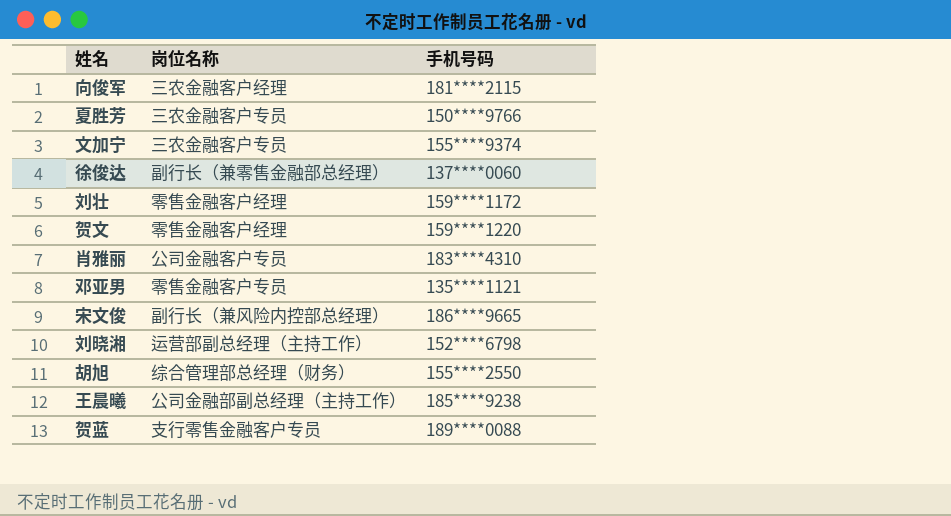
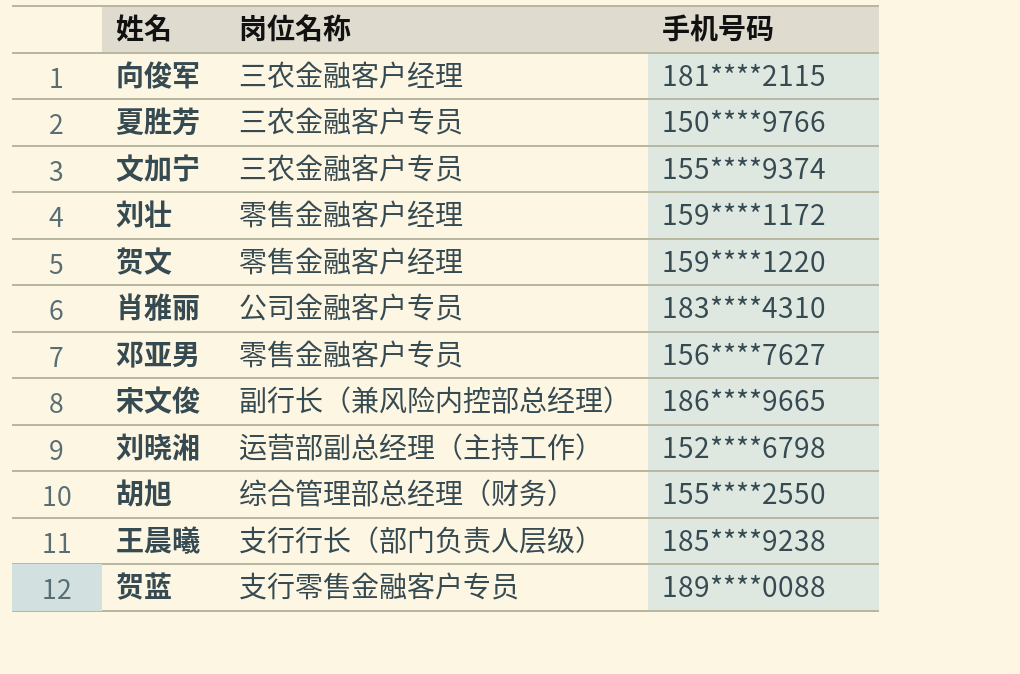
row 徐俊达: 副行长（兼零售金融部总经理） | 137****0060 -> none
邓亚男 | 手机号码: 135****1121 -> 156****7627
王晨曦 | 岗位名称: 公司金融部副总经理（主持工作） -> 支行行长（部门负责人层级）

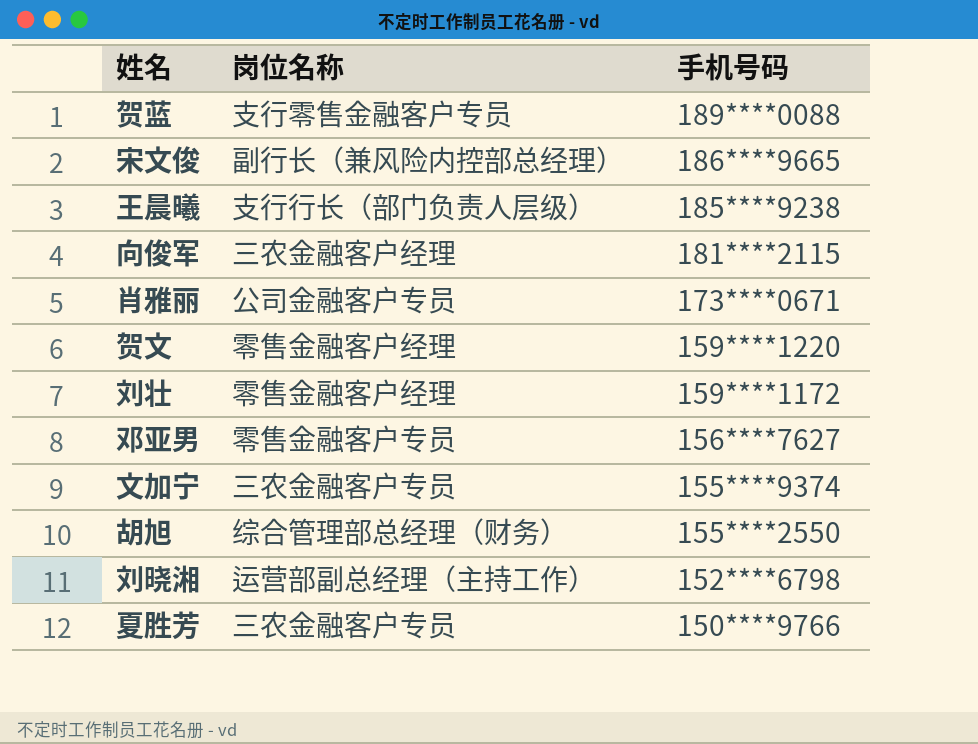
row order: none -> 手机号码 descending
肖雅丽 | 手机号码: 183****4310 -> 173****0671

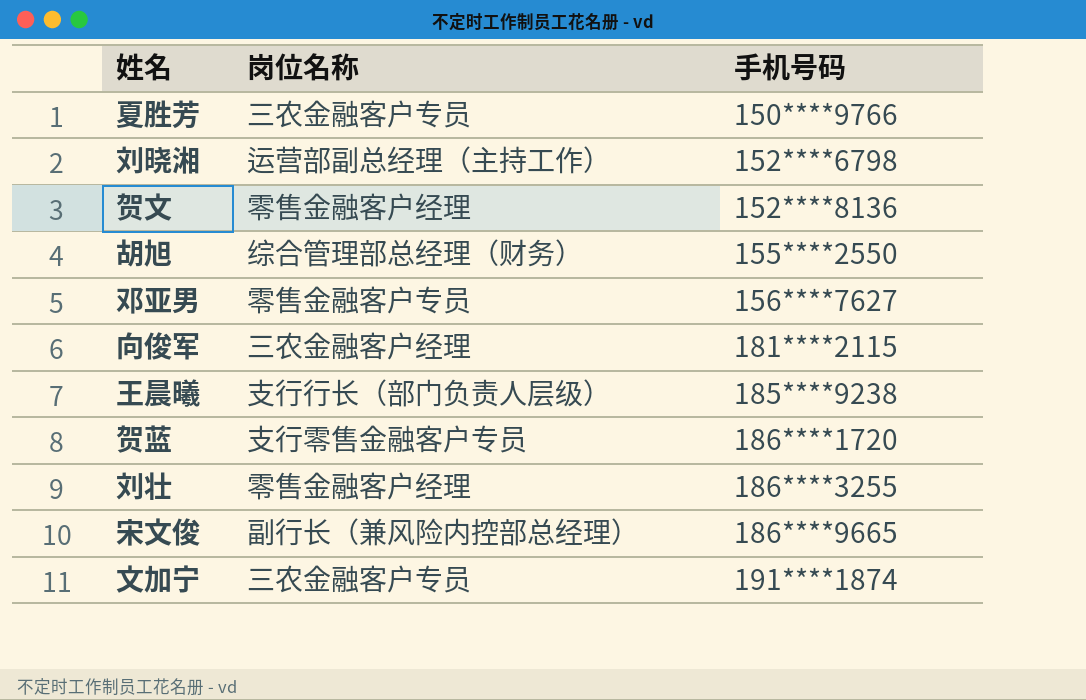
row order: 手机号码 descending -> 手机号码 ascending
row 肖雅丽: 公司金融客户专员 | 173****0671 -> none
贺文 | 手机号码: 159****1220 -> 152****8136
贺蓝 | 手机号码: 189****0088 -> 186****1720
刘壮 | 手机号码: 159****1172 -> 186****3255
文加宁 | 手机号码: 155****9374 -> 191****1874

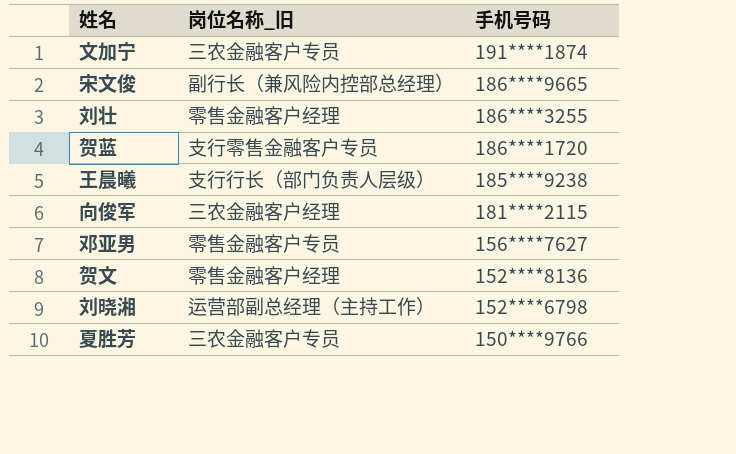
row order: 手机号码 ascending -> 手机号码 descending
column name: 岗位名称 -> 岗位名称_旧
row 胡旭: 综合管理部总经理（财务） | 155****2550 -> none

